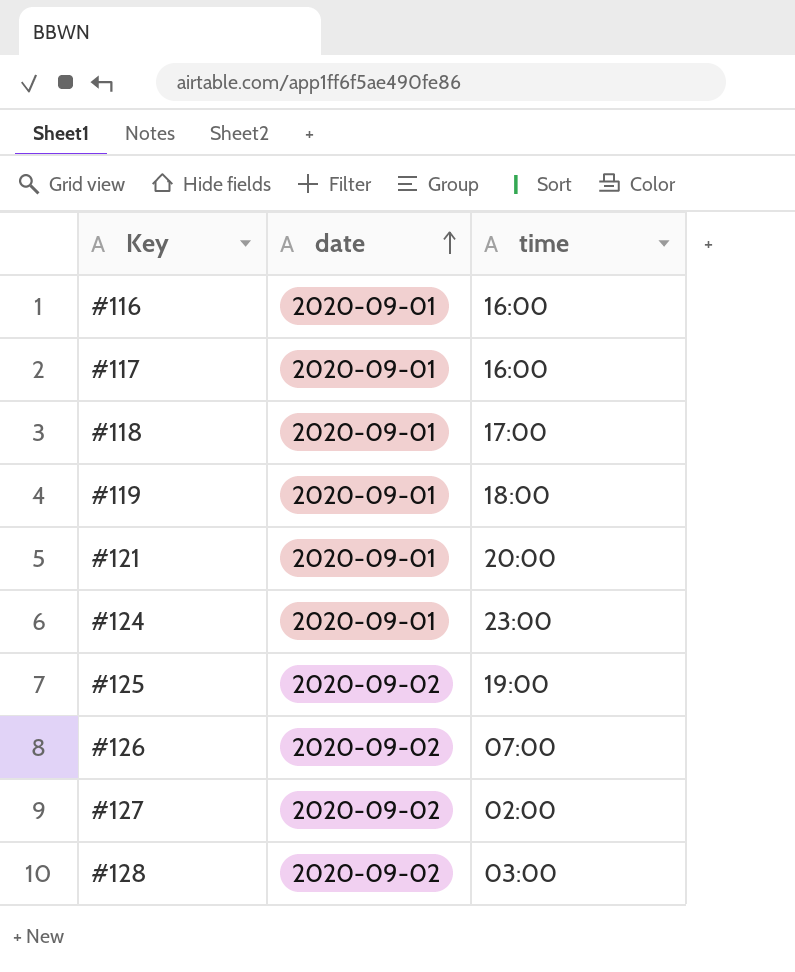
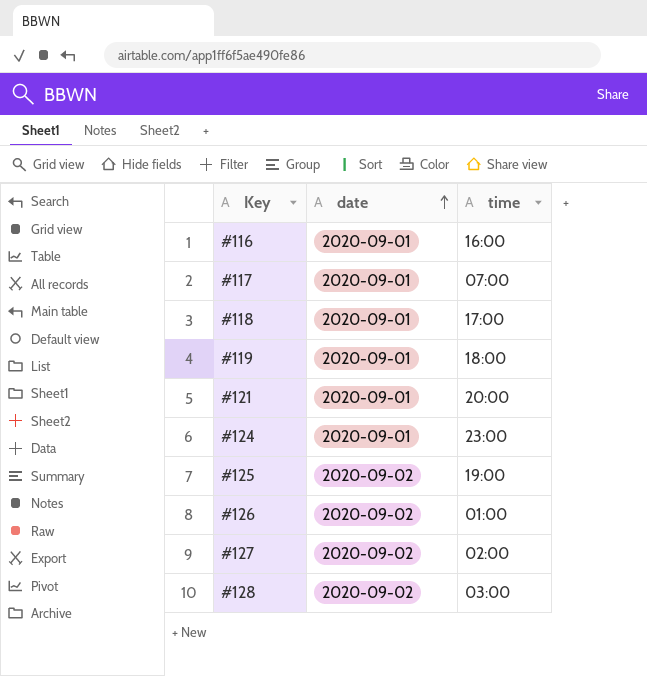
#117 | time: 16:00 -> 07:00
#126 | time: 07:00 -> 01:00

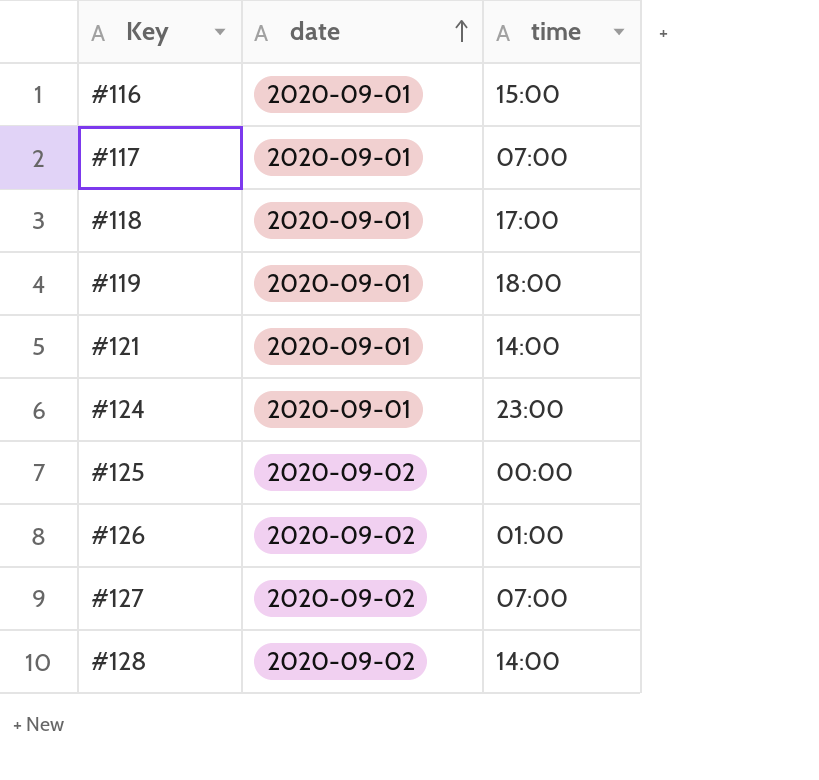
#116 | time: 16:00 -> 15:00
#121 | time: 20:00 -> 14:00
#125 | time: 19:00 -> 00:00
#127 | time: 02:00 -> 07:00
#128 | time: 03:00 -> 14:00

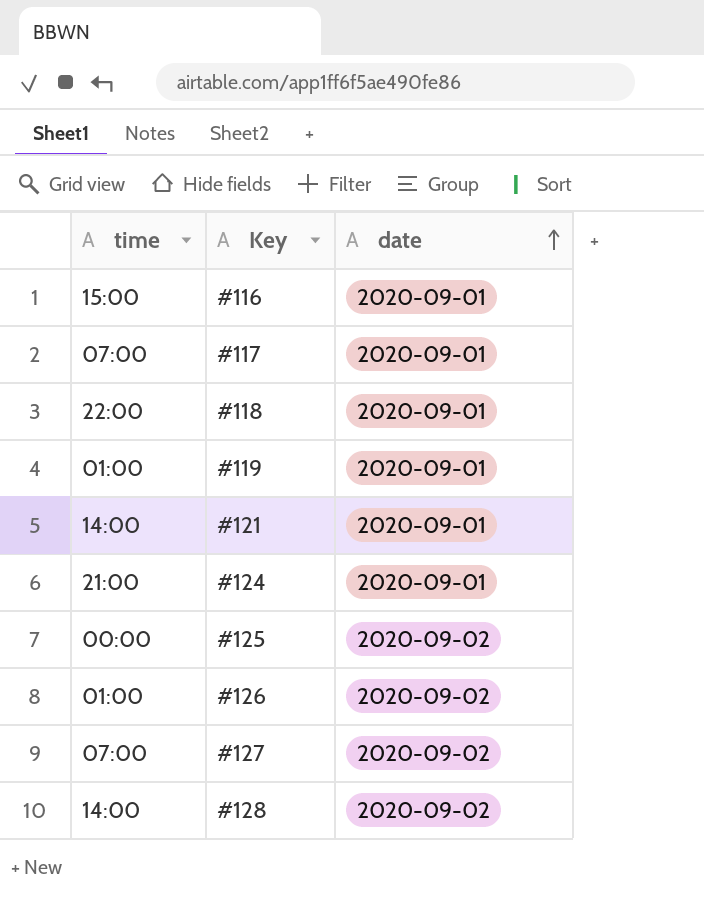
column time | position: 3 -> 1
#118 | time: 17:00 -> 22:00
#119 | time: 18:00 -> 01:00
#124 | time: 23:00 -> 21:00

